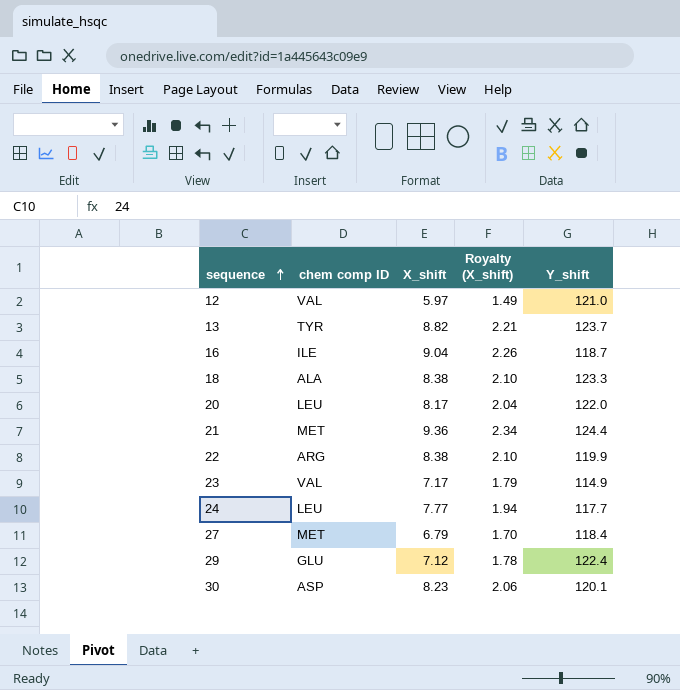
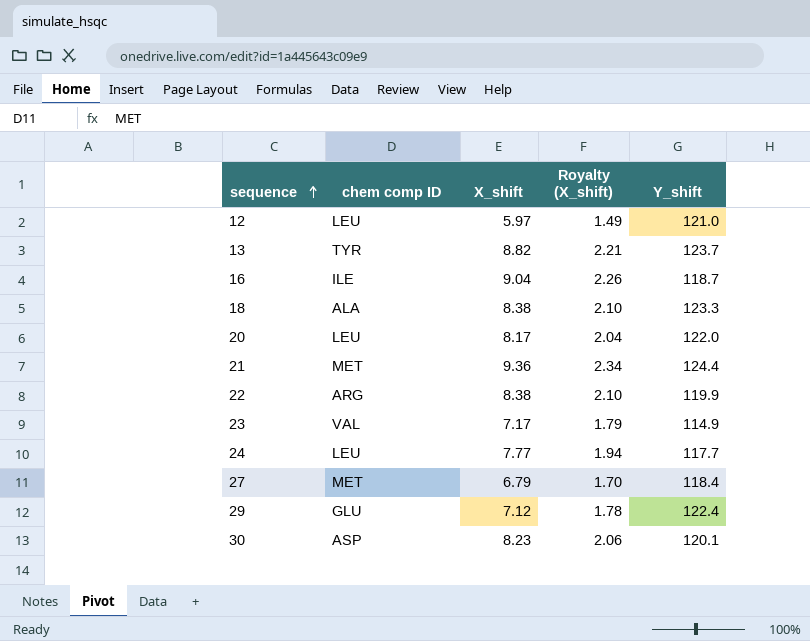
12 | chem comp ID: VAL -> LEU

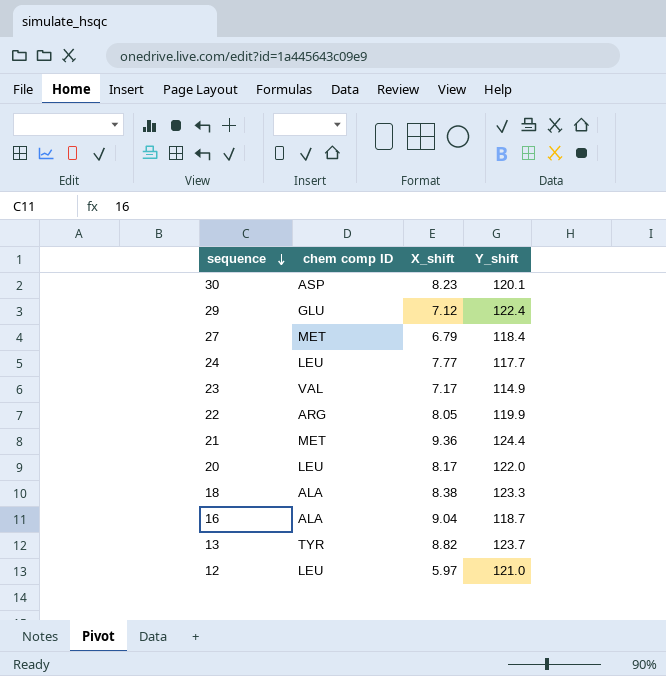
row order: sequence ascending -> sequence descending
column Royalty (X_shift) | formula: [X_shift] * 0.25 -> none
22 | X_shift: 8.38 -> 8.05
16 | chem comp ID: ILE -> ALA

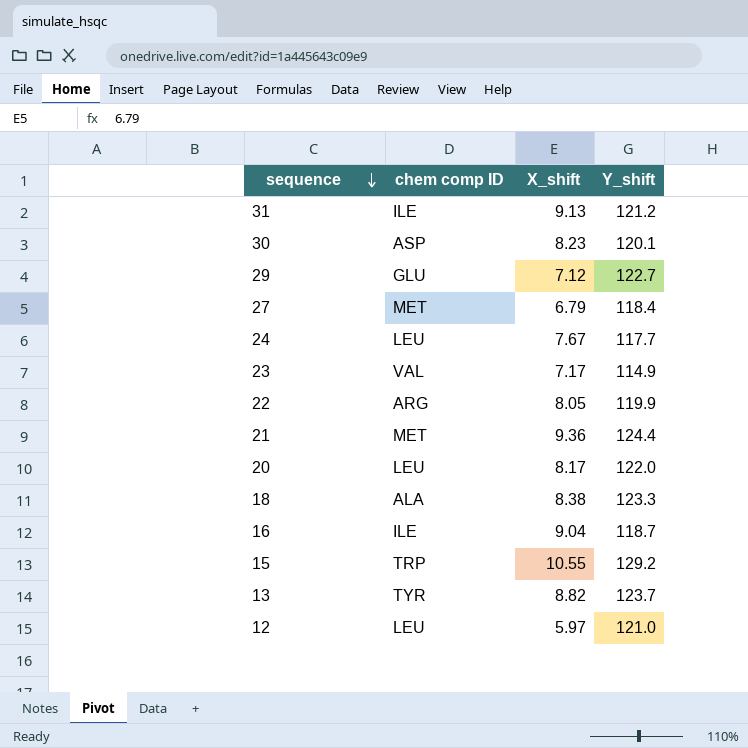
row 31: none -> ILE | 9.13 | 121.2
29 | Y_shift: 122.4 -> 122.7
24 | X_shift: 7.77 -> 7.67
16 | chem comp ID: ALA -> ILE
row 15: none -> TRP | 10.55 | 129.2

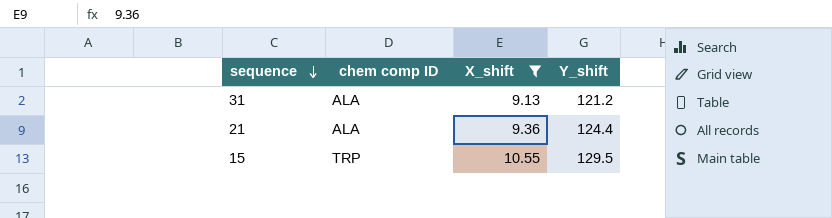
filter: none -> X_shift >= 9.13
31 | chem comp ID: ILE -> ALA
21 | chem comp ID: MET -> ALA
15 | Y_shift: 129.2 -> 129.5

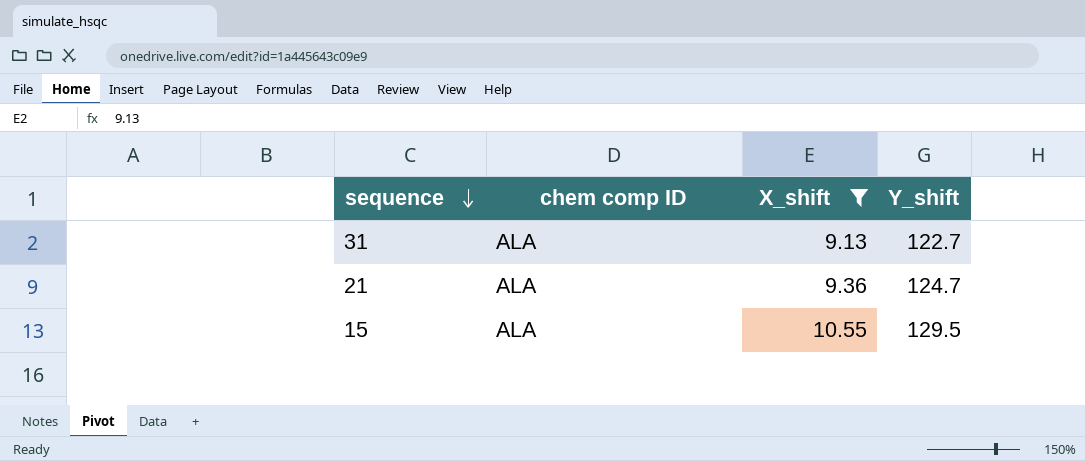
31 | Y_shift: 121.2 -> 122.7
21 | Y_shift: 124.4 -> 124.7
15 | chem comp ID: TRP -> ALA

